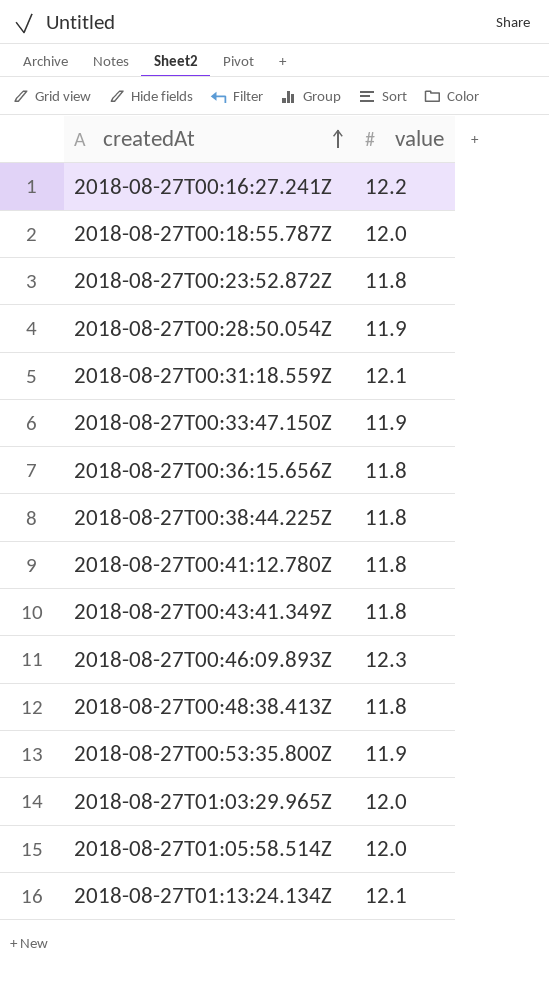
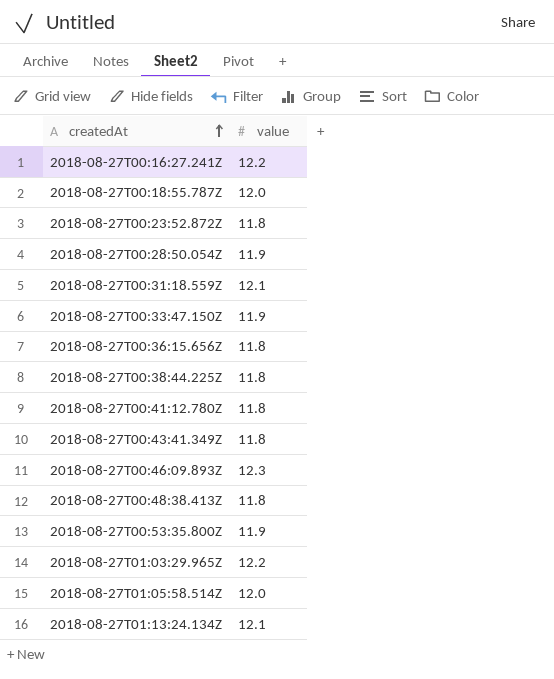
2018-08-27T01:03:29.965Z | value: 12.0 -> 12.2

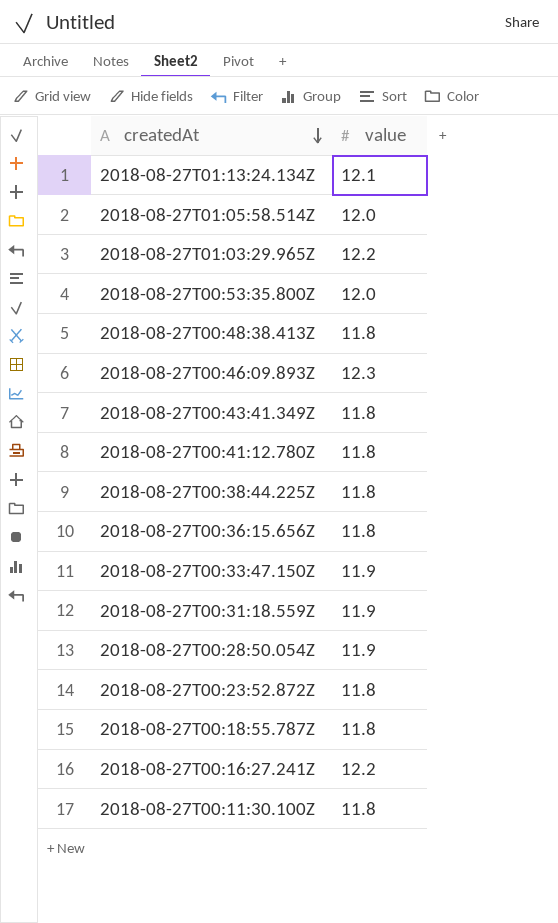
row order: createdAt ascending -> createdAt descending
2018-08-27T00:53:35.800Z | value: 11.9 -> 12.0
2018-08-27T00:31:18.559Z | value: 12.1 -> 11.9
2018-08-27T00:18:55.787Z | value: 12.0 -> 11.8
row 2018-08-27T00:11:30.100Z: none -> 11.8

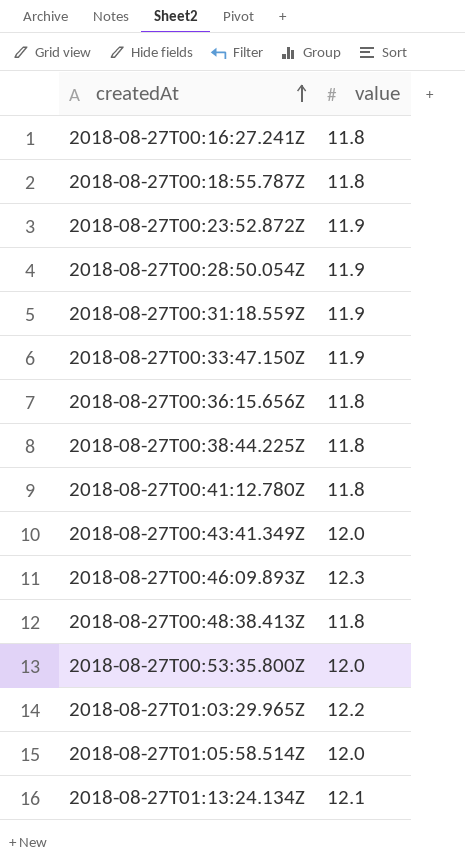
row order: createdAt descending -> createdAt ascending
row 2018-08-27T00:11:30.100Z: 11.8 -> none
2018-08-27T00:16:27.241Z | value: 12.2 -> 11.8
2018-08-27T00:23:52.872Z | value: 11.8 -> 11.9
2018-08-27T00:43:41.349Z | value: 11.8 -> 12.0

